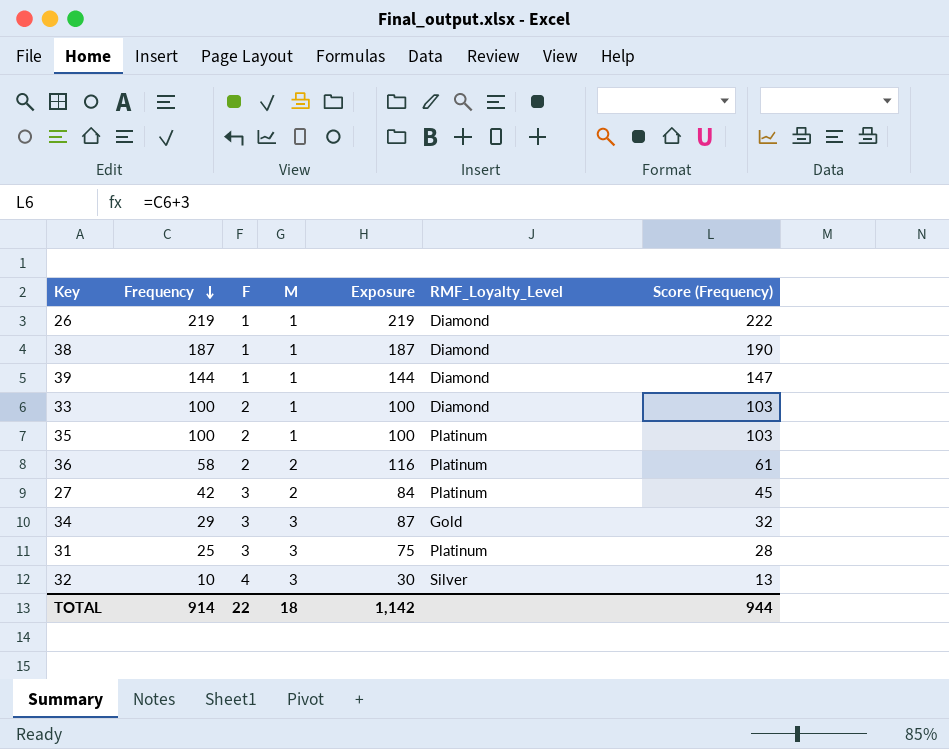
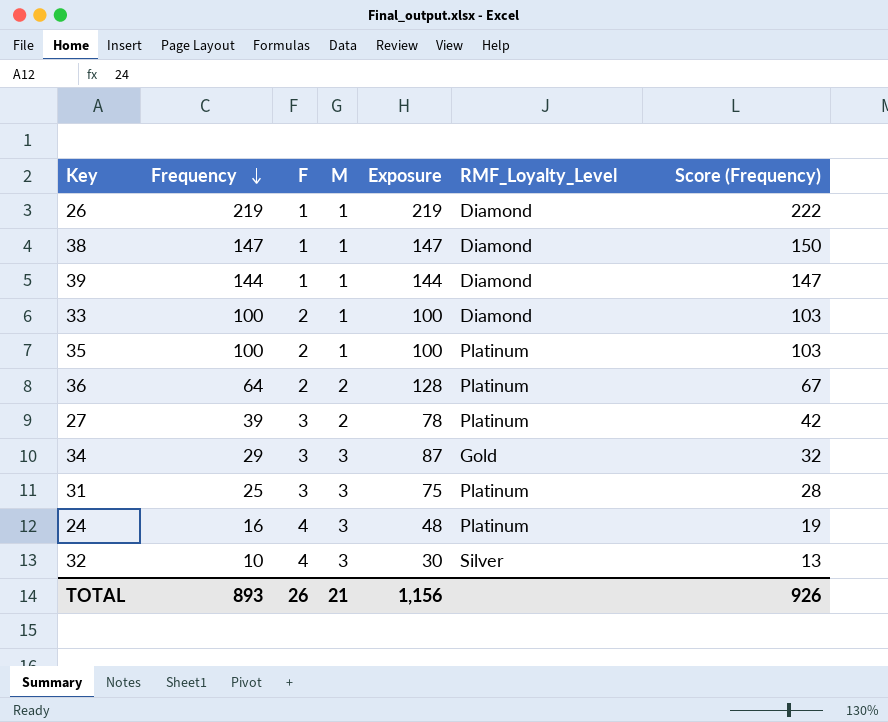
38 | Frequency: 187 -> 147
38 | Exposure: 187 -> 147
38 | Score (Frequency): 190 -> 150
36 | Frequency: 58 -> 64
36 | Exposure: 116 -> 128
36 | Score (Frequency): 61 -> 67
27 | Frequency: 42 -> 39
27 | Exposure: 84 -> 78
27 | Score (Frequency): 45 -> 42
row 24: none -> 16 | 4 | 3 | 48 | Platinum | 19
TOTAL | Frequency: 914 -> 893
TOTAL | F: 22 -> 26
TOTAL | M: 18 -> 21
TOTAL | Exposure: 1,142 -> 1,156
TOTAL | Score (Frequency): 944 -> 926

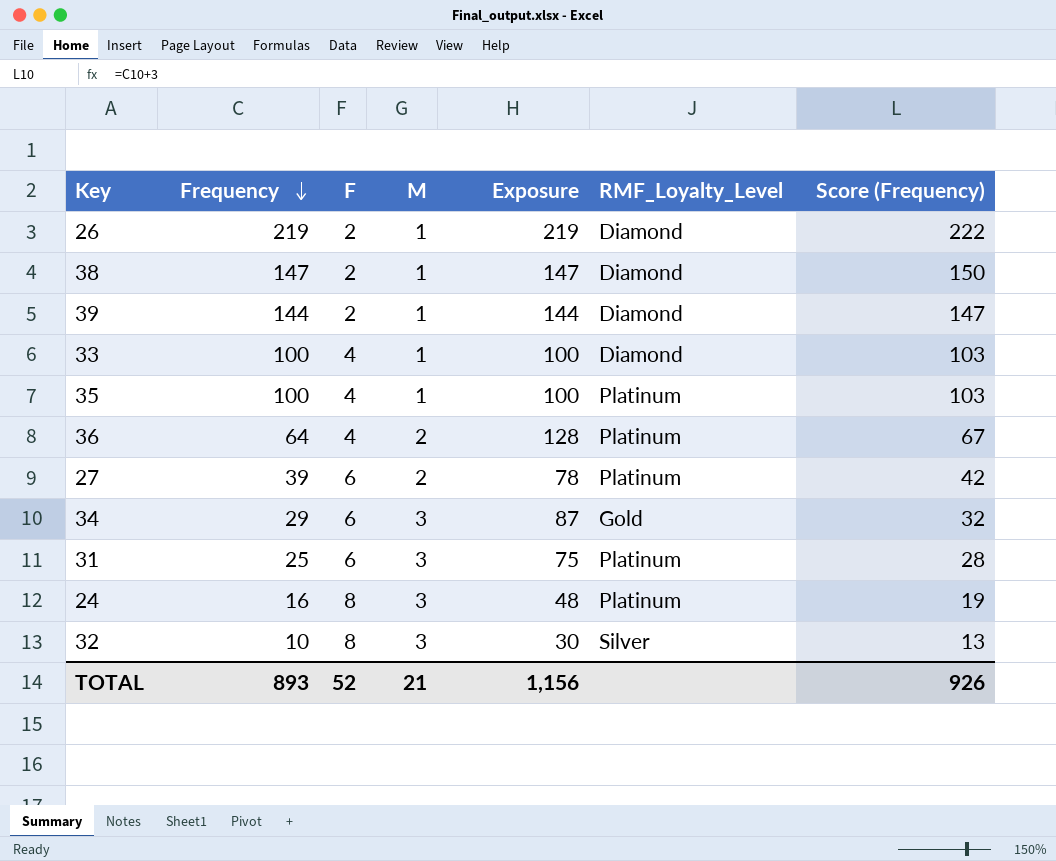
26 | F: 1 -> 2
38 | F: 1 -> 2
39 | F: 1 -> 2
33 | F: 2 -> 4
35 | F: 2 -> 4
36 | F: 2 -> 4
27 | F: 3 -> 6
34 | F: 3 -> 6
31 | F: 3 -> 6
24 | F: 4 -> 8
32 | F: 4 -> 8
TOTAL | F: 26 -> 52

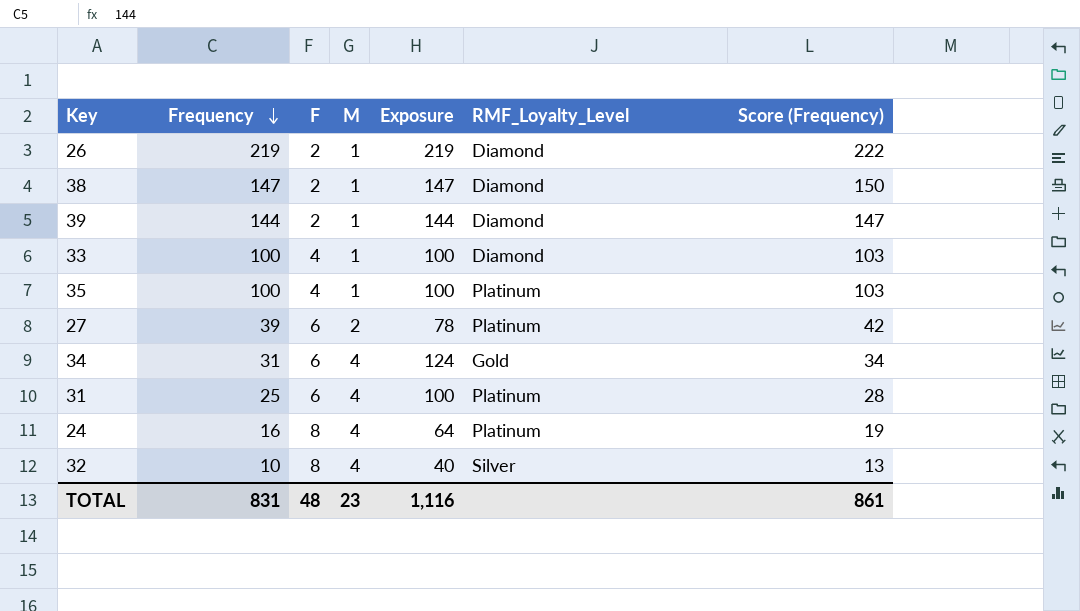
row 36: 64 | 4 | 2 | 128 | Platinum | 67 -> none
34 | Frequency: 29 -> 31
34 | M: 3 -> 4
34 | Exposure: 87 -> 124
34 | Score (Frequency): 32 -> 34
31 | M: 3 -> 4
31 | Exposure: 75 -> 100
24 | M: 3 -> 4
24 | Exposure: 48 -> 64
32 | M: 3 -> 4
32 | Exposure: 30 -> 40
TOTAL | Frequency: 893 -> 831
TOTAL | F: 52 -> 48
TOTAL | M: 21 -> 23
TOTAL | Exposure: 1,156 -> 1,116
TOTAL | Score (Frequency): 926 -> 861

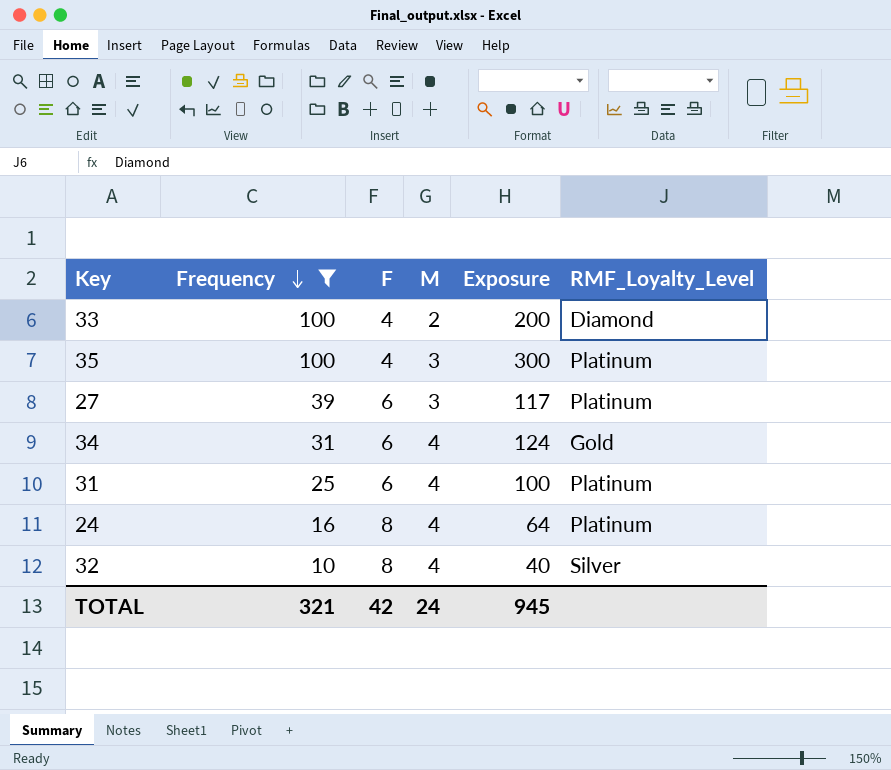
filter: none -> Frequency <= 100
column Score (Frequency) | formula: [Frequency] + 3 -> none
33 | M: 1 -> 2
33 | Exposure: 100 -> 200
35 | M: 1 -> 3
35 | Exposure: 100 -> 300
27 | M: 2 -> 3
27 | Exposure: 78 -> 117
TOTAL | Frequency: 831 -> 321
TOTAL | F: 48 -> 42
TOTAL | M: 23 -> 24
TOTAL | Exposure: 1,116 -> 945

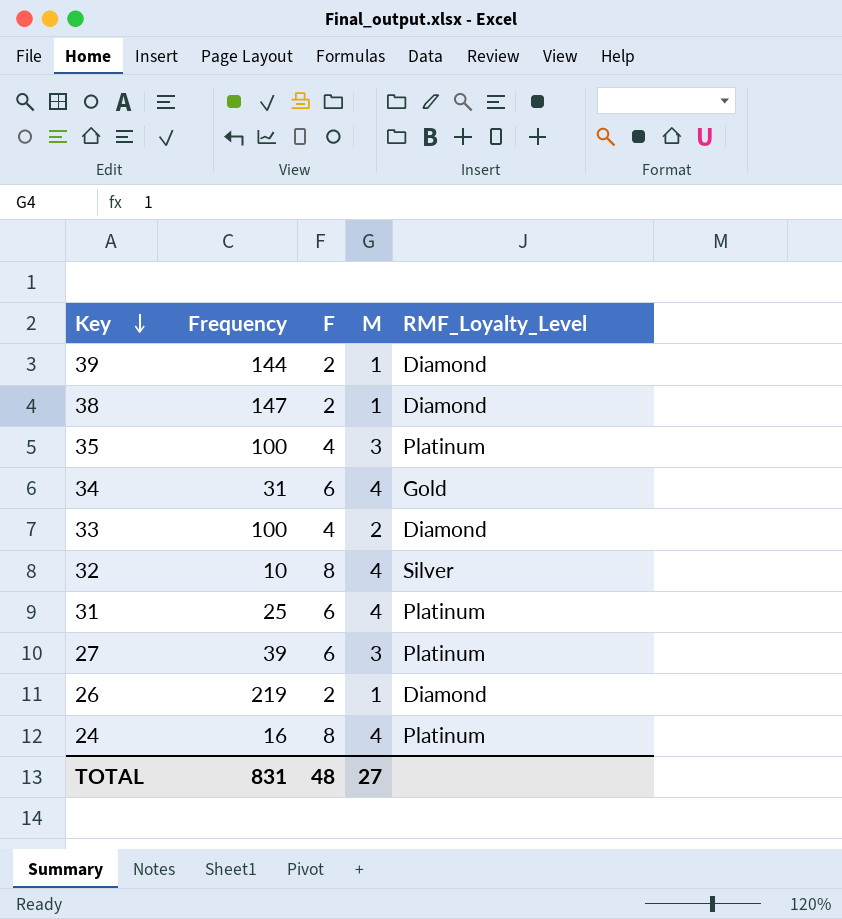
filter: Frequency <= 100 -> none
row order: Frequency descending -> Key descending
column Exposure | formula: [Frequency] * [M] -> none
TOTAL | Frequency: 321 -> 831
TOTAL | F: 42 -> 48
TOTAL | M: 24 -> 27

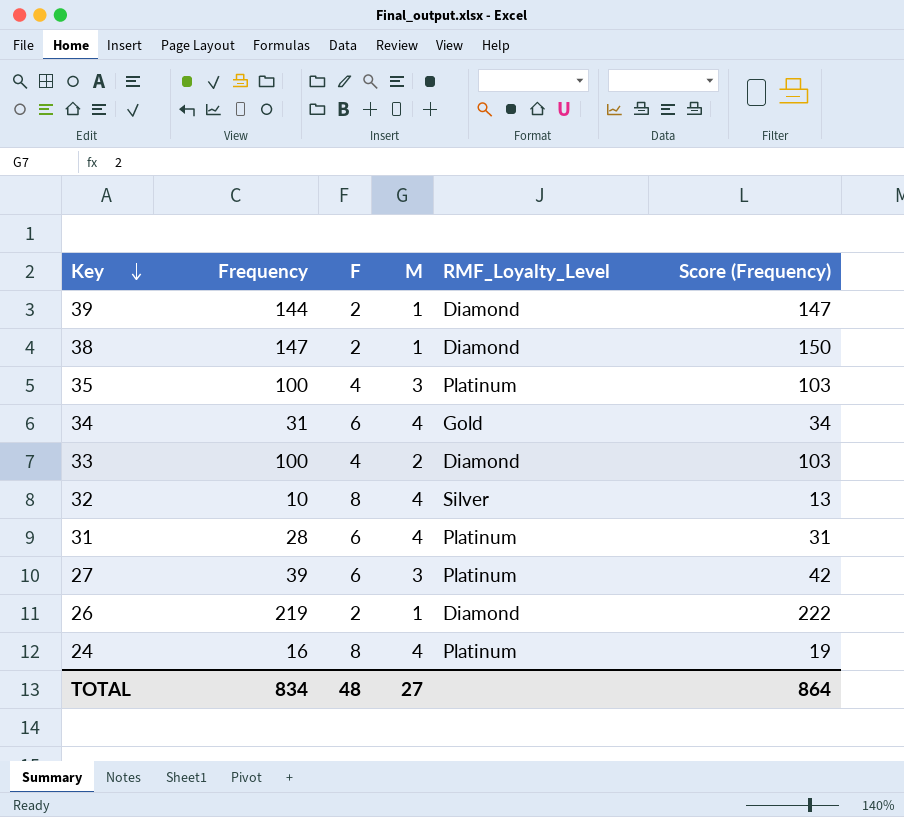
column Score (Frequency) | formula: none -> [Frequency] + 3
31 | Frequency: 25 -> 28
TOTAL | Frequency: 831 -> 834

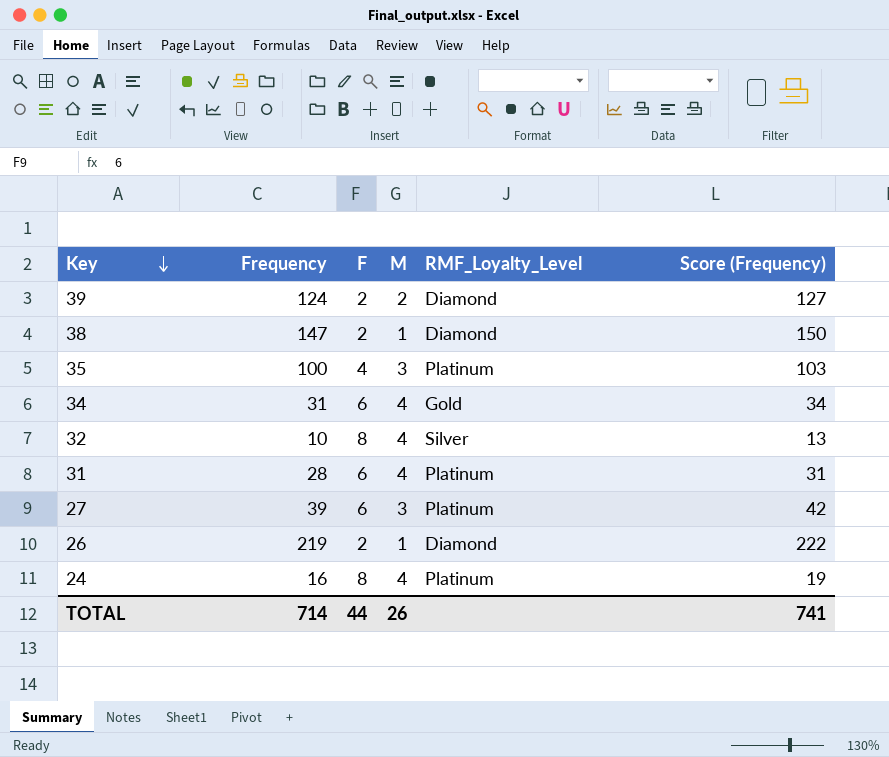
row 33: 100 | 4 | 2 | Diamond | 103 -> none
39 | Frequency: 144 -> 124
39 | M: 1 -> 2
39 | Score (Frequency): 147 -> 127
TOTAL | Frequency: 834 -> 714
TOTAL | F: 48 -> 44
TOTAL | M: 27 -> 26
TOTAL | Score (Frequency): 864 -> 741

